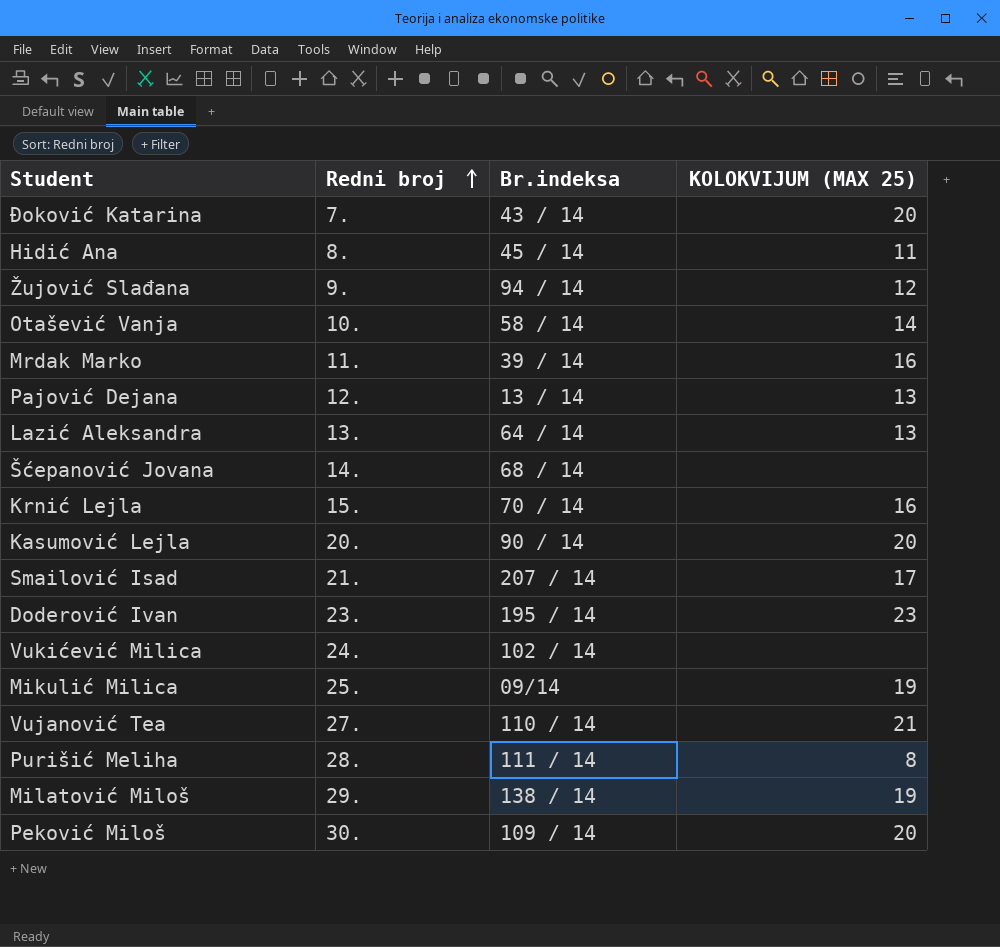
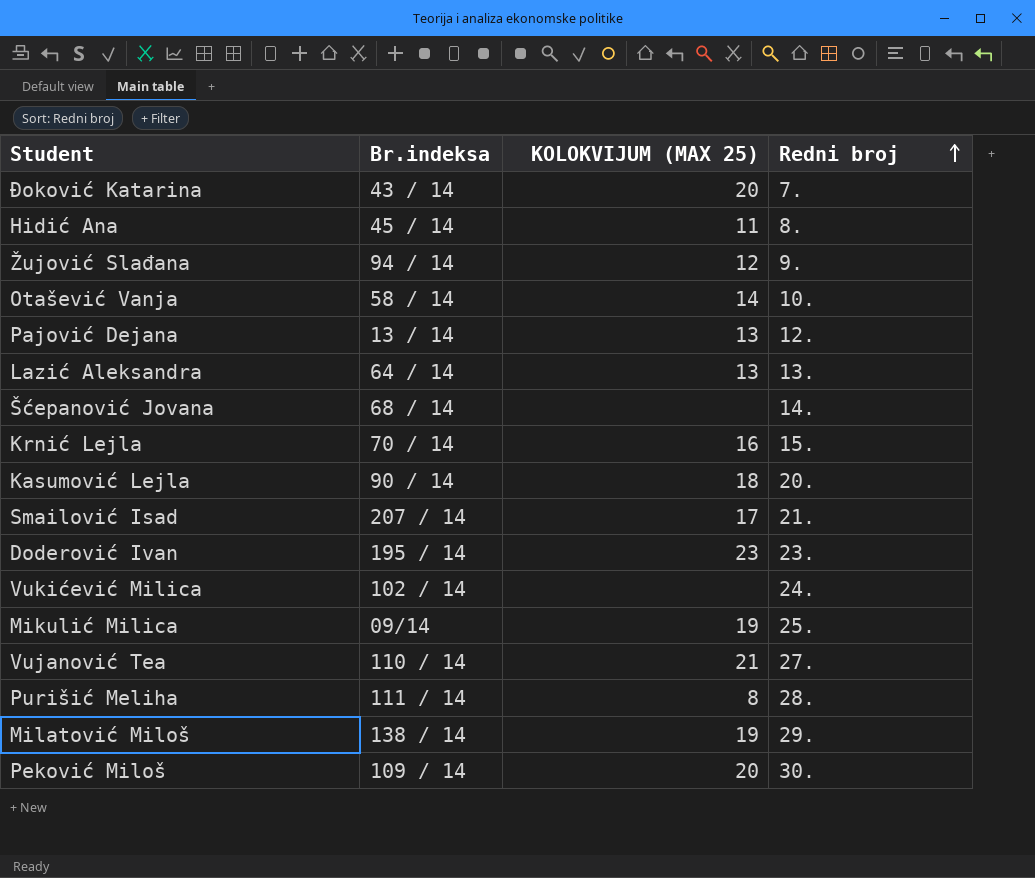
column Redni broj | position: 2 -> 4
row Mrdak Marko: 11. | 39 / 14 | 16 -> none
Kasumović Lejla | KOLOKVIJUM (MAX 25): 20 -> 18

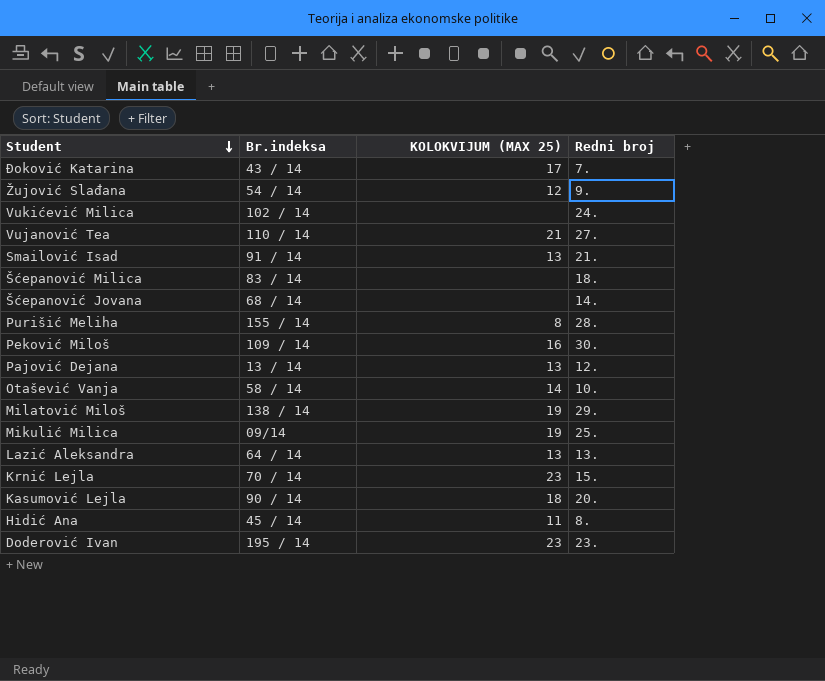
row order: Redni broj ascending -> Student descending
Đoković Katarina | KOLOKVIJUM (MAX 25): 20 -> 17
Žujović Slađana | Br.indeksa: 94 / 14 -> 54 / 14
Smailović Isad | Br.indeksa: 207 / 14 -> 91 / 14
Smailović Isad | KOLOKVIJUM (MAX 25): 17 -> 13
row Šćepanović Milica: none -> 83 / 14 | none | 18.
Purišić Meliha | Br.indeksa: 111 / 14 -> 155 / 14
Peković Miloš | KOLOKVIJUM (MAX 25): 20 -> 16
Krnić Lejla | KOLOKVIJUM (MAX 25): 16 -> 23

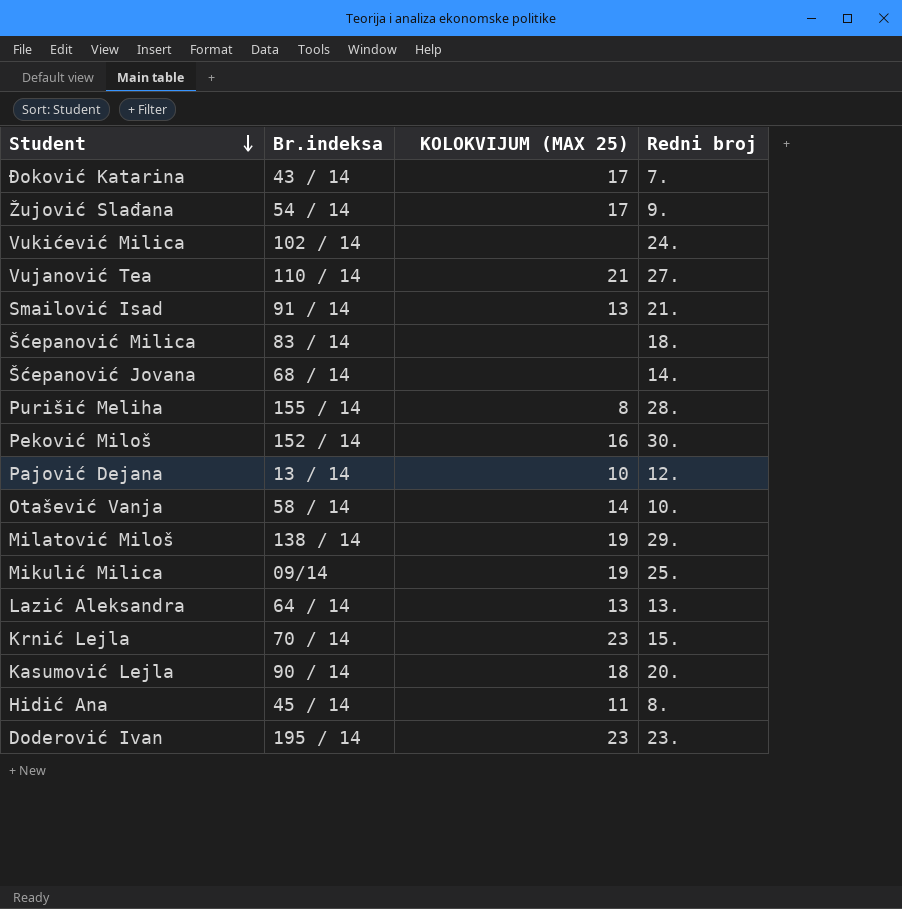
Žujović Slađana | KOLOKVIJUM (MAX 25): 12 -> 17
Peković Miloš | Br.indeksa: 109 / 14 -> 152 / 14
Pajović Dejana | KOLOKVIJUM (MAX 25): 13 -> 10

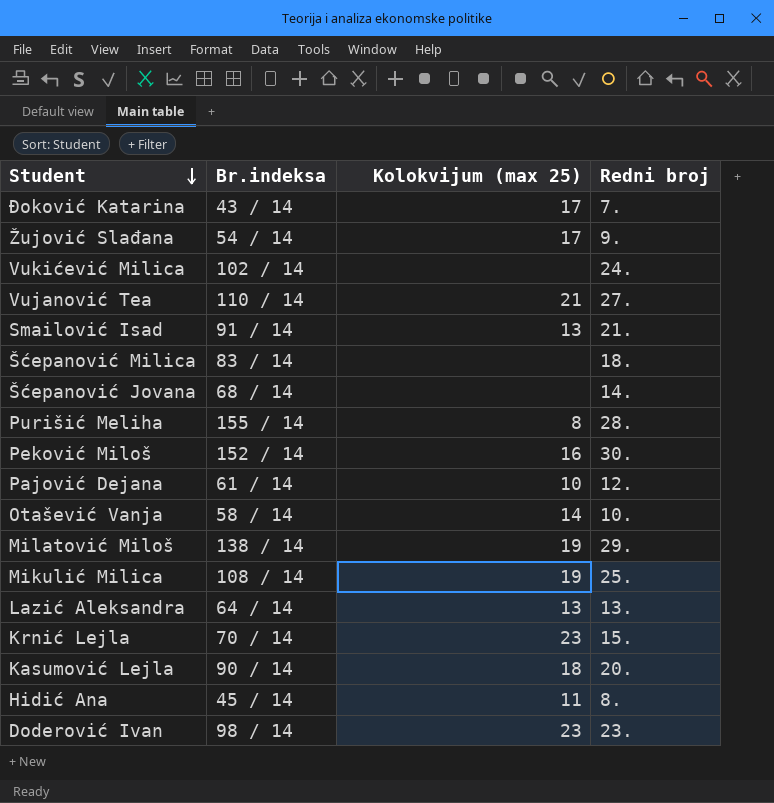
column name: KOLOKVIJUM (MAX 25) -> Kolokvijum (max 25)
Pajović Dejana | Br.indeksa: 13 / 14 -> 61 / 14
Mikulić Milica | Br.indeksa: 09/14 -> 108 / 14
Doderović Ivan | Br.indeksa: 195 / 14 -> 98 / 14

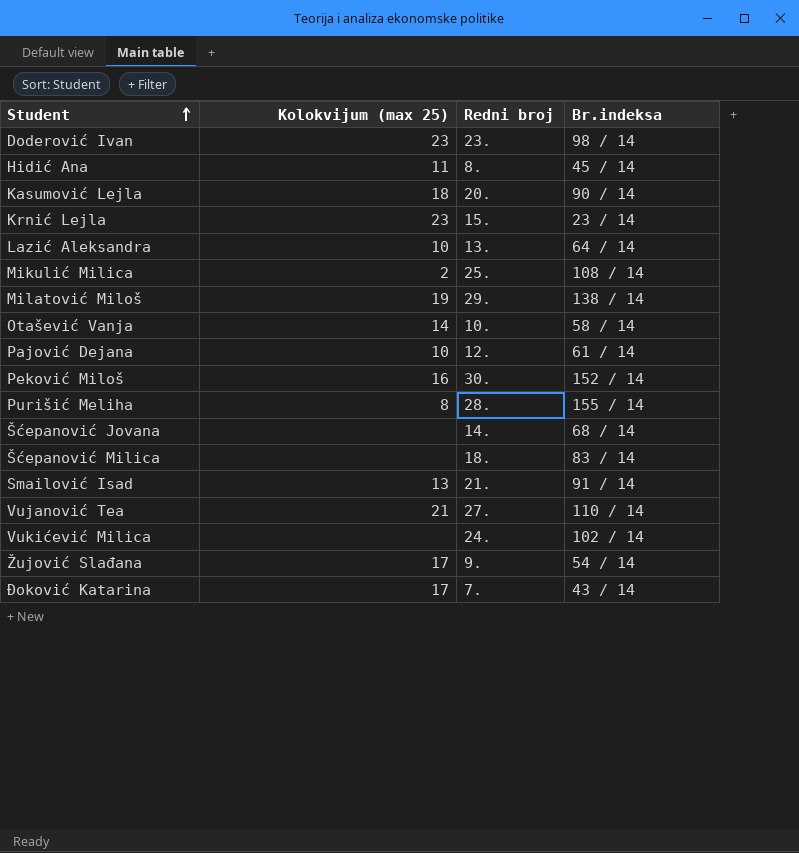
row order: Student descending -> Student ascending
column Br.indeksa | position: 2 -> 4
Krnić Lejla | Br.indeksa: 70 / 14 -> 23 / 14
Lazić Aleksandra | Kolokvijum (max 25): 13 -> 10
Mikulić Milica | Kolokvijum (max 25): 19 -> 2

